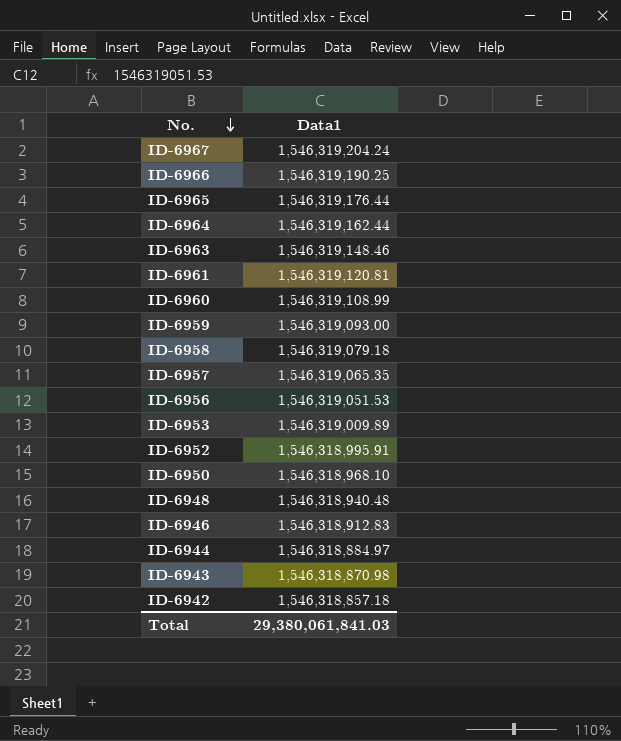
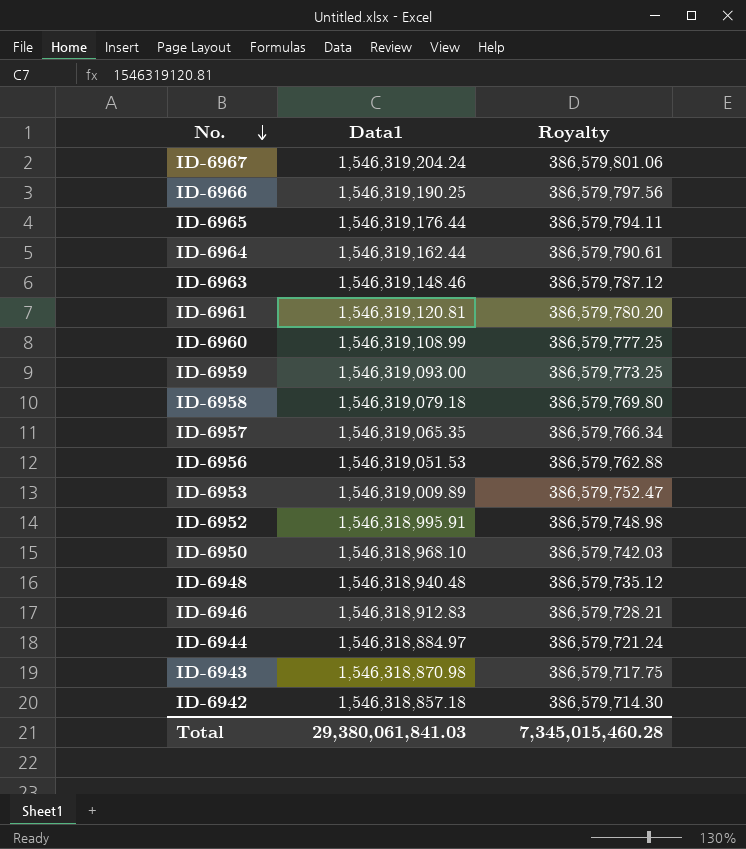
column Royalty | formula: none -> [Data1] * 0.25

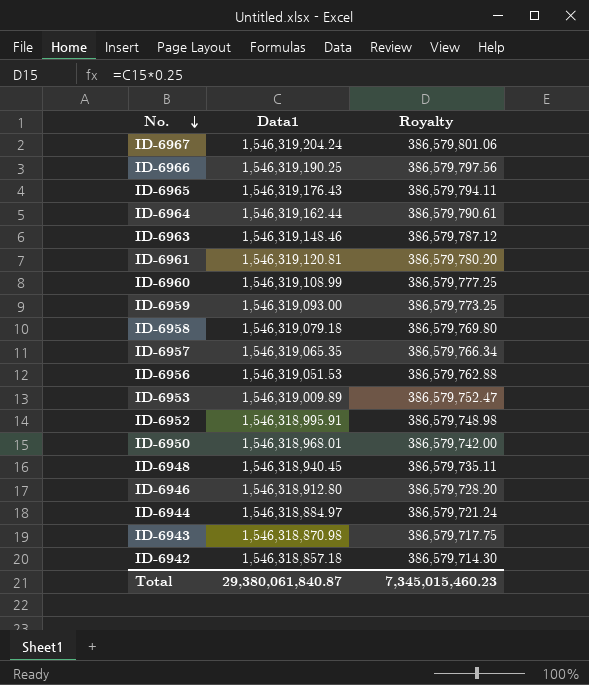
ID-6965 | Data1: 1,546,319,176.44 -> 1,546,319,176.43
ID-6950 | Data1: 1,546,318,968.10 -> 1,546,318,968.01
ID-6950 | Royalty: 386,579,742.03 -> 386,579,742.00
ID-6948 | Data1: 1,546,318,940.48 -> 1,546,318,940.45
ID-6948 | Royalty: 386,579,735.12 -> 386,579,735.11
ID-6946 | Data1: 1,546,318,912.83 -> 1,546,318,912.80
ID-6946 | Royalty: 386,579,728.21 -> 386,579,728.20
Total | Data1: 29,380,061,841.03 -> 29,380,061,840.87
Total | Royalty: 7,345,015,460.28 -> 7,345,015,460.23

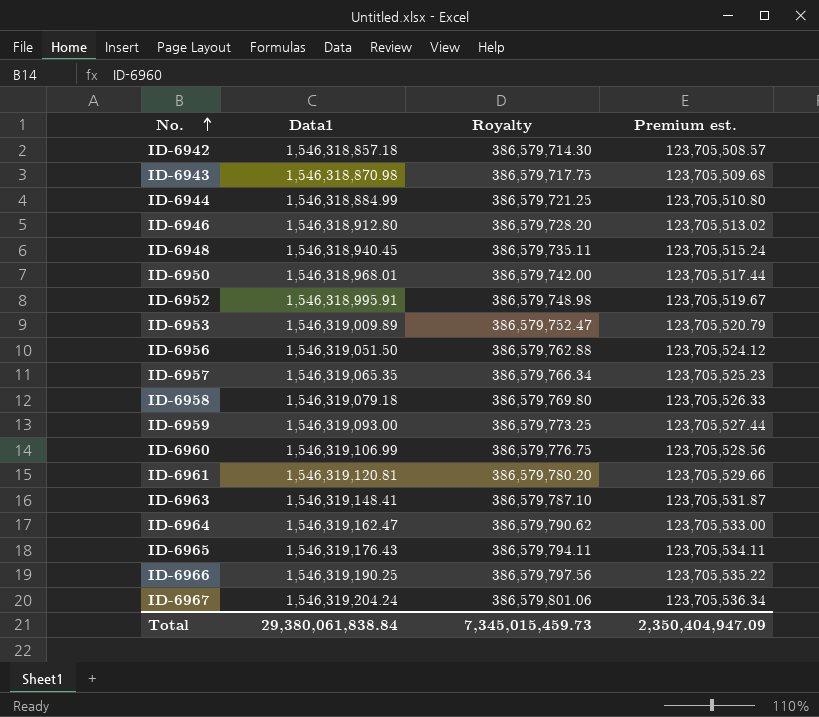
row order: No. descending -> No. ascending
column Premium est. | formula: none -> [Data1] * 0.08
ID-6944 | Data1: 1,546,318,884.97 -> 1,546,318,884.99
ID-6944 | Royalty: 386,579,721.24 -> 386,579,721.25
ID-6956 | Data1: 1,546,319,051.53 -> 1,546,319,051.50
ID-6960 | Data1: 1,546,319,108.99 -> 1,546,319,106.99
ID-6960 | Royalty: 386,579,777.25 -> 386,579,776.75
ID-6963 | Data1: 1,546,319,148.46 -> 1,546,319,148.41
ID-6963 | Royalty: 386,579,787.12 -> 386,579,787.10
ID-6964 | Data1: 1,546,319,162.44 -> 1,546,319,162.47
ID-6964 | Royalty: 386,579,790.61 -> 386,579,790.62
Total | Data1: 29,380,061,840.87 -> 29,380,061,838.84
Total | Royalty: 7,345,015,460.23 -> 7,345,015,459.73

